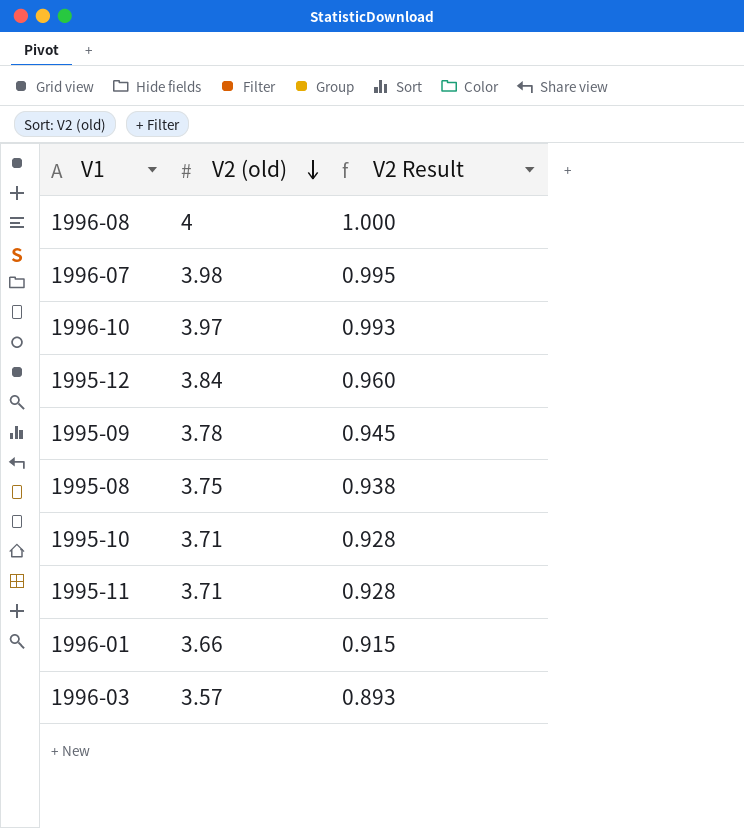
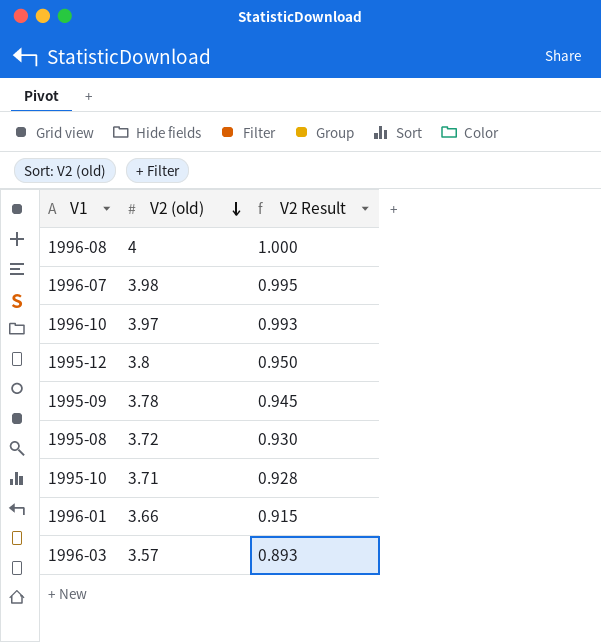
row 1995-11: 3.71 | 0.928 -> none
1995-12 | V2 (old): 3.84 -> 3.8
1995-12 | V2 Result: 0.960 -> 0.950
1995-08 | V2 (old): 3.75 -> 3.72
1995-08 | V2 Result: 0.938 -> 0.930

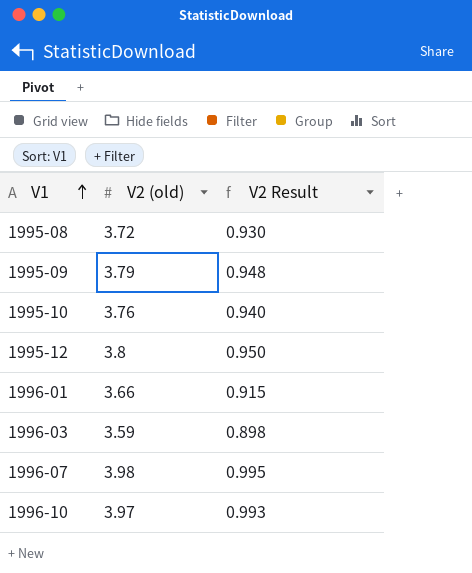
row order: V2 (old) descending -> V1 ascending
row 1996-08: 4 | 1.000 -> none
1995-09 | V2 (old): 3.78 -> 3.79
1995-09 | V2 Result: 0.945 -> 0.948
1995-10 | V2 (old): 3.71 -> 3.76
1995-10 | V2 Result: 0.928 -> 0.940
1996-03 | V2 (old): 3.57 -> 3.59
1996-03 | V2 Result: 0.893 -> 0.898

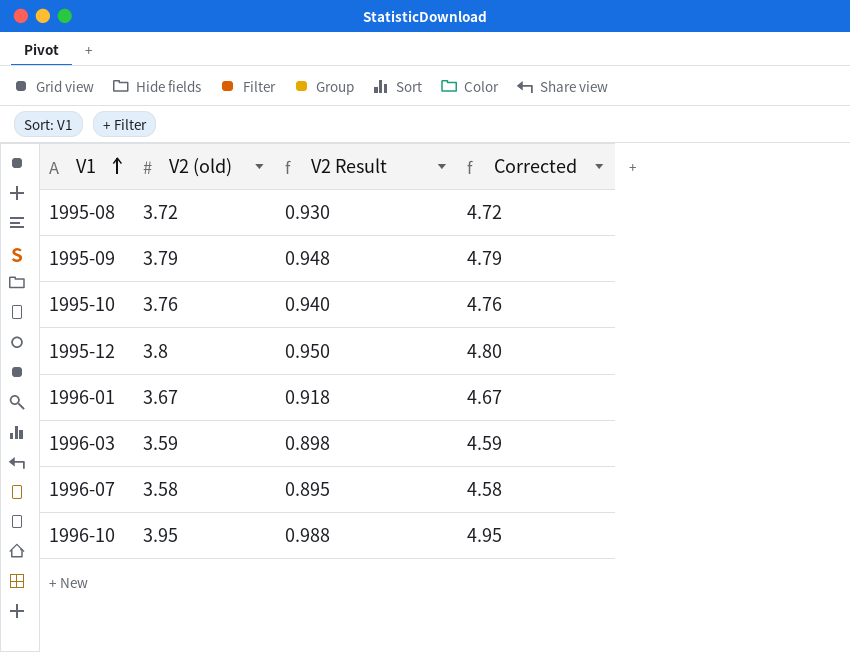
column Corrected | formula: none -> [V2 (old)] + 1
1996-01 | V2 (old): 3.66 -> 3.67
1996-01 | V2 Result: 0.915 -> 0.918
1996-07 | V2 (old): 3.98 -> 3.58
1996-07 | V2 Result: 0.995 -> 0.895
1996-10 | V2 (old): 3.97 -> 3.95
1996-10 | V2 Result: 0.993 -> 0.988

